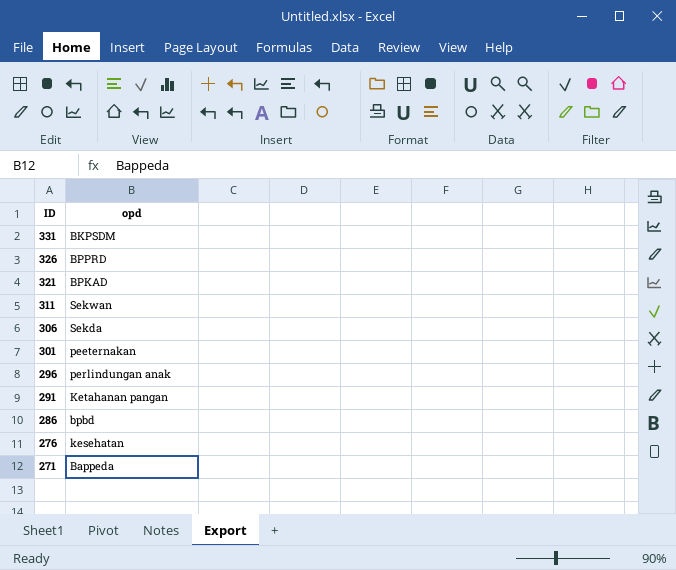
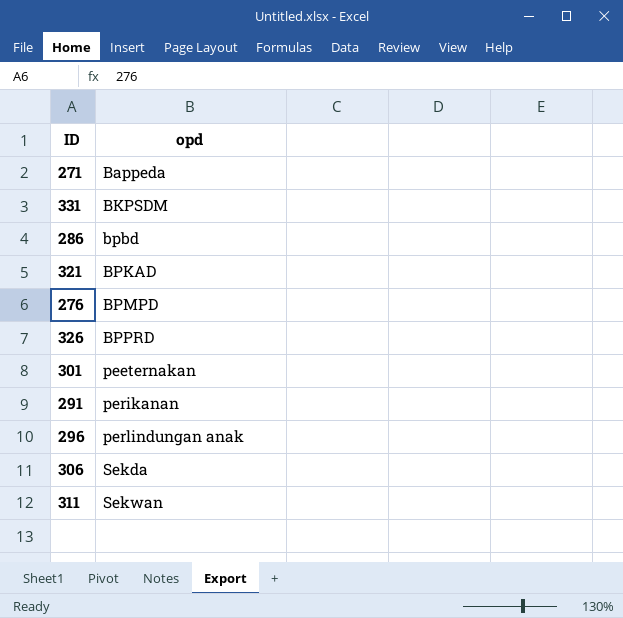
row order: ID descending -> opd ascending
276 | opd: kesehatan -> BPMPD
291 | opd: Ketahanan pangan -> perikanan

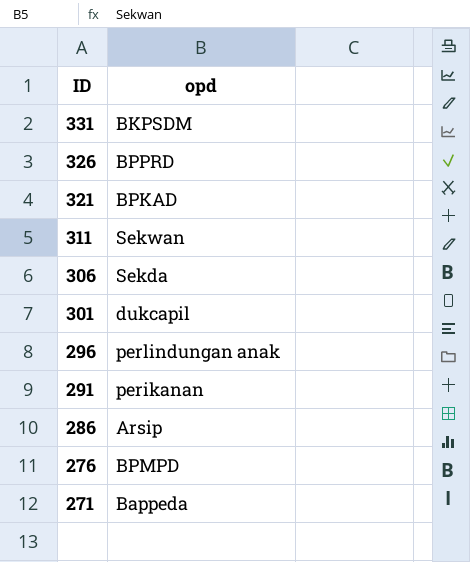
row order: opd ascending -> ID descending
301 | opd: peeternakan -> dukcapil
286 | opd: bpbd -> Arsip

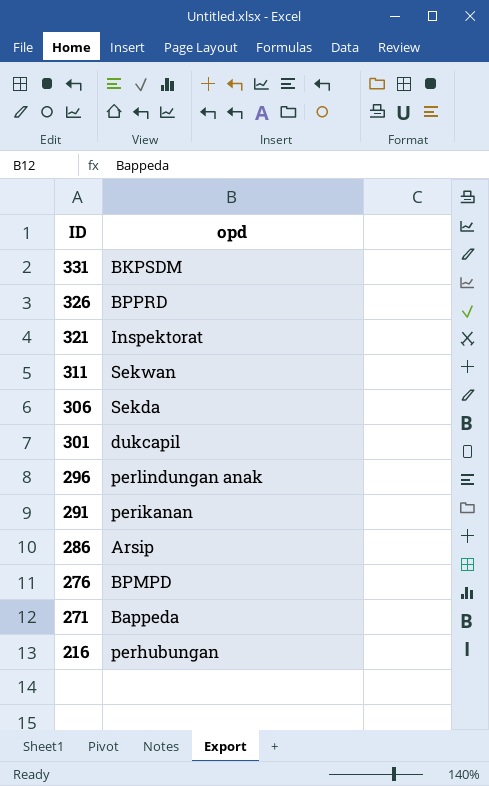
321 | opd: BPKAD -> Inspektorat
row 216: none -> perhubungan

